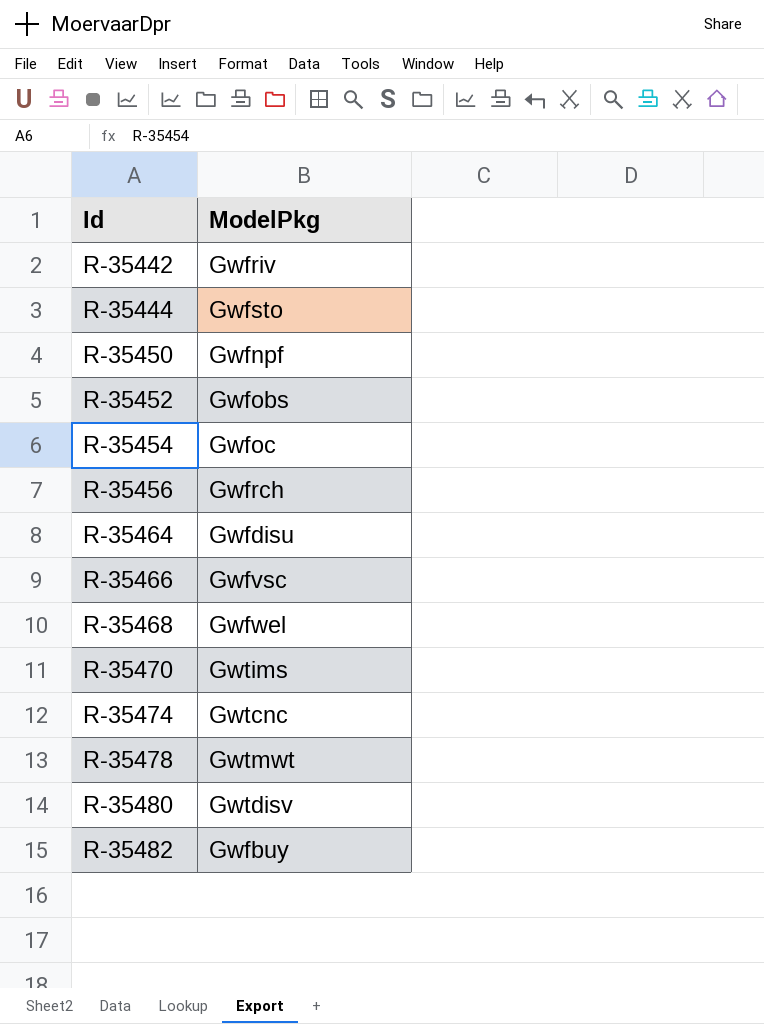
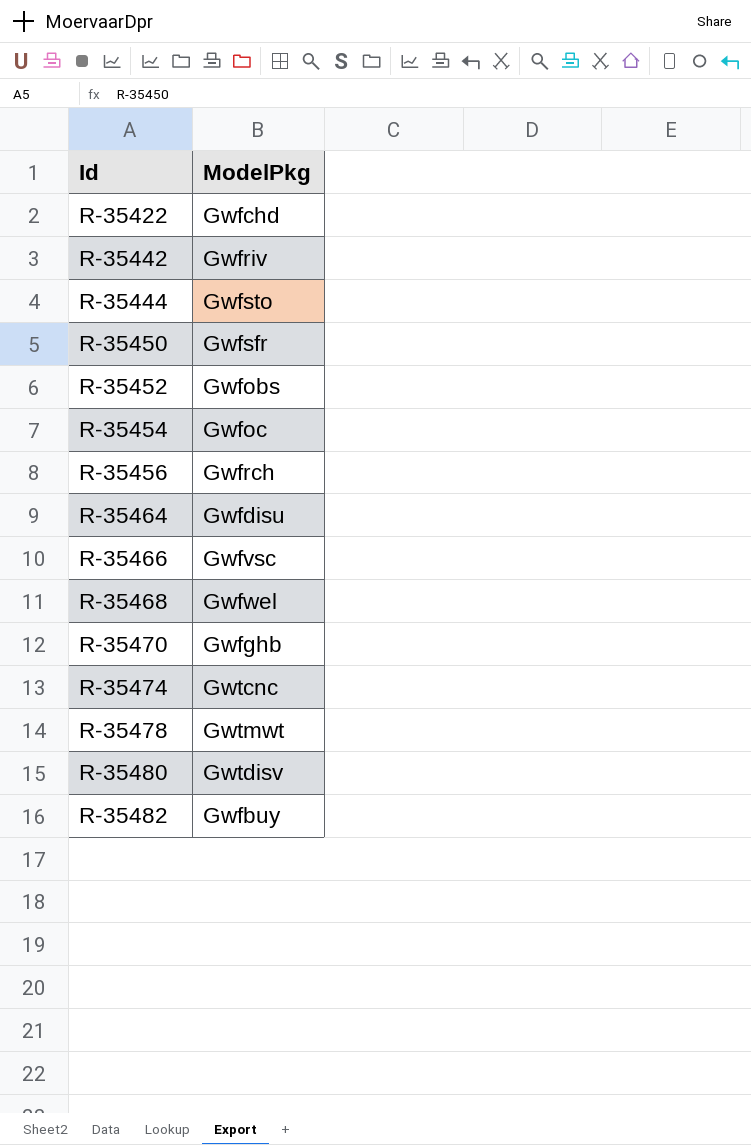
row R-35422: none -> Gwfchd
R-35450 | ModelPkg: Gwfnpf -> Gwfsfr
R-35470 | ModelPkg: Gwtims -> Gwfghb

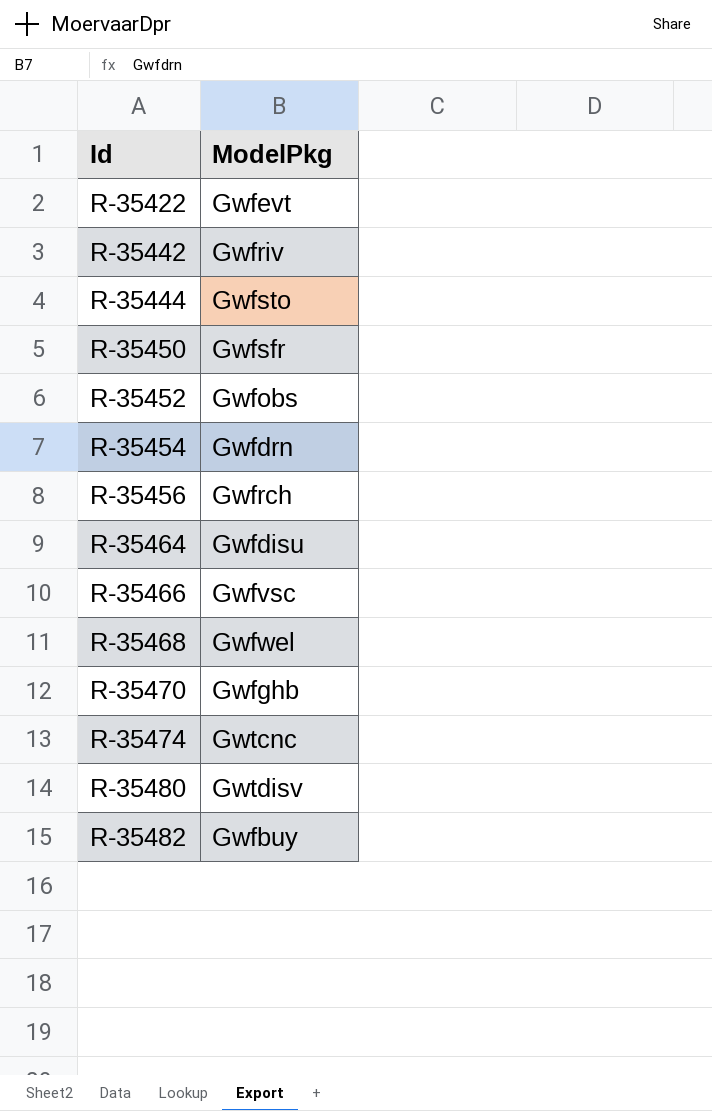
row R-35478: Gwtmwt -> none
R-35422 | ModelPkg: Gwfchd -> Gwfevt
R-35454 | ModelPkg: Gwfoc -> Gwfdrn

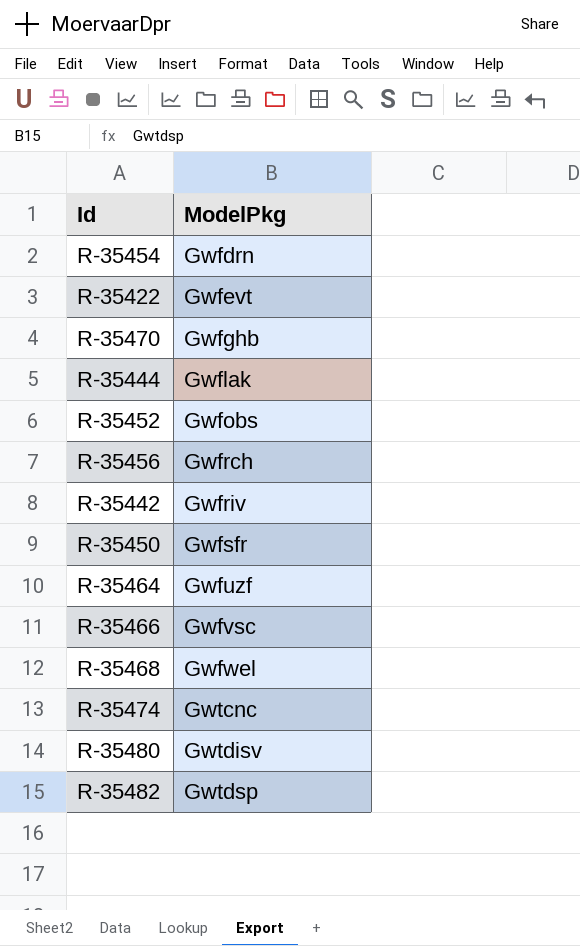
row order: Id ascending -> ModelPkg ascending
R-35444 | ModelPkg: Gwfsto -> Gwflak
R-35464 | ModelPkg: Gwfdisu -> Gwfuzf
R-35482 | ModelPkg: Gwfbuy -> Gwtdsp

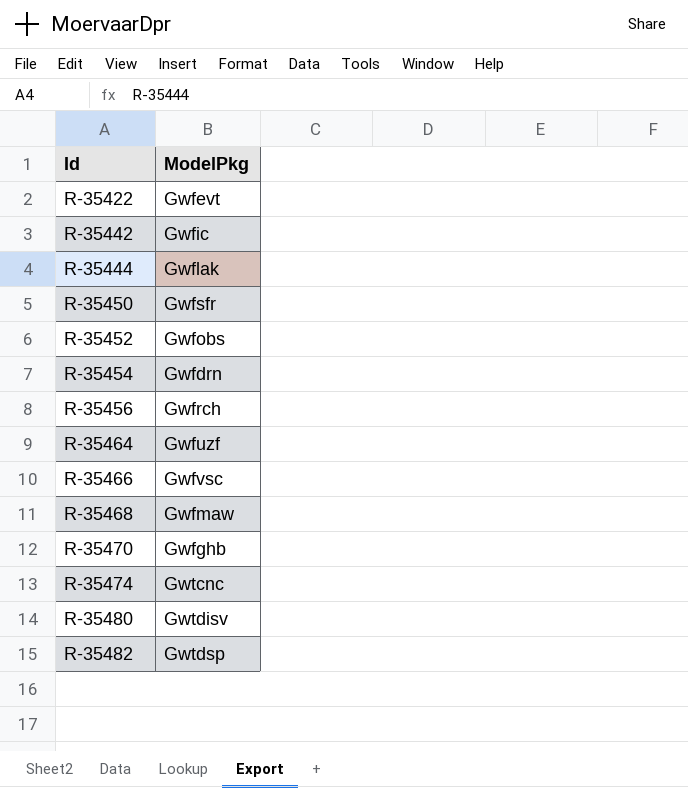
row order: ModelPkg ascending -> Id ascending
R-35442 | ModelPkg: Gwfriv -> Gwfic
R-35468 | ModelPkg: Gwfwel -> Gwfmaw

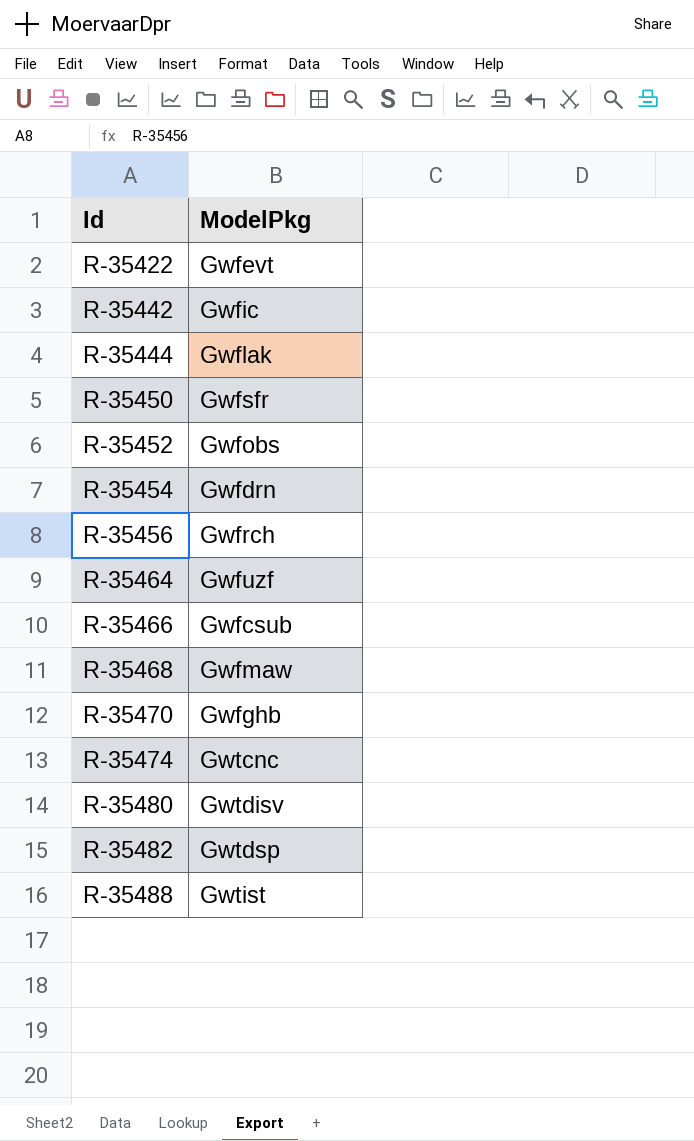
R-35466 | ModelPkg: Gwfvsc -> Gwfcsub
row R-35488: none -> Gwtist

